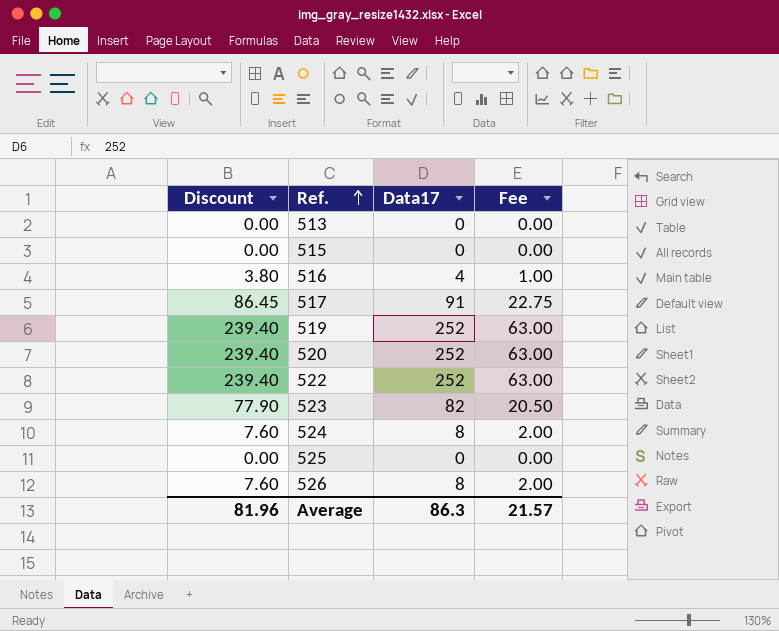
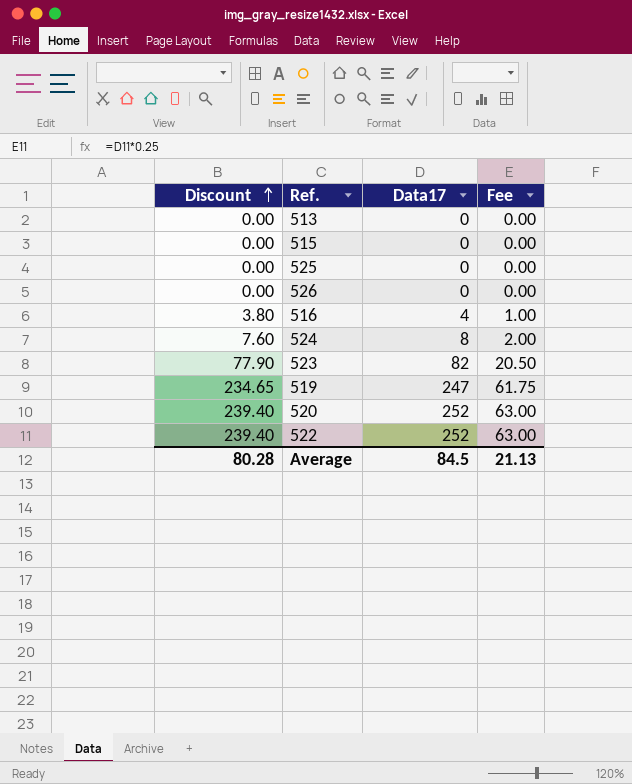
row order: Ref. ascending -> Discount ascending
row 517: 86.45 | 91 | 22.75 -> none
526 | Discount: 7.60 -> 0.00
526 | Data17: 8 -> 0
526 | Fee: 2.00 -> 0.00
519 | Discount: 239.40 -> 234.65
519 | Data17: 252 -> 247
519 | Fee: 63.00 -> 61.75
Average | Discount: 81.96 -> 80.28
Average | Data17: 86.3 -> 84.5
Average | Fee: 21.57 -> 21.13

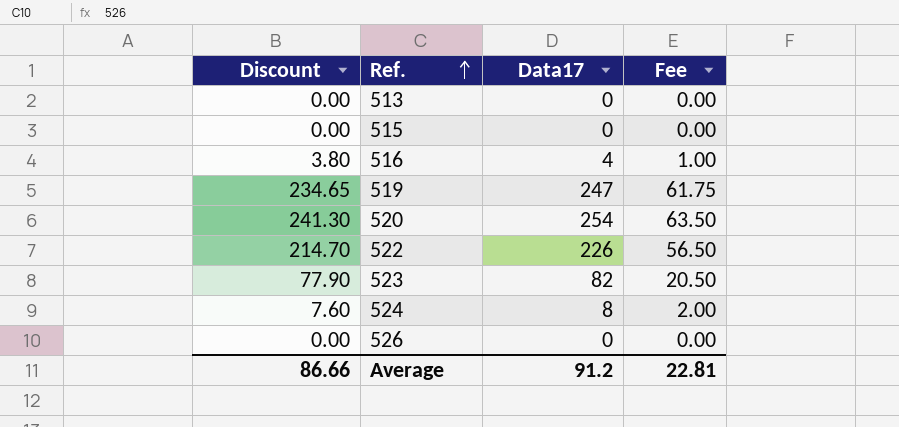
row order: Discount ascending -> Ref. ascending
row 525: 0.00 | 0 | 0.00 -> none
520 | Discount: 239.40 -> 241.30
520 | Data17: 252 -> 254
520 | Fee: 63.00 -> 63.50
522 | Discount: 239.40 -> 214.70
522 | Data17: 252 -> 226
522 | Fee: 63.00 -> 56.50
Average | Discount: 80.28 -> 86.66
Average | Data17: 84.5 -> 91.2
Average | Fee: 21.13 -> 22.81

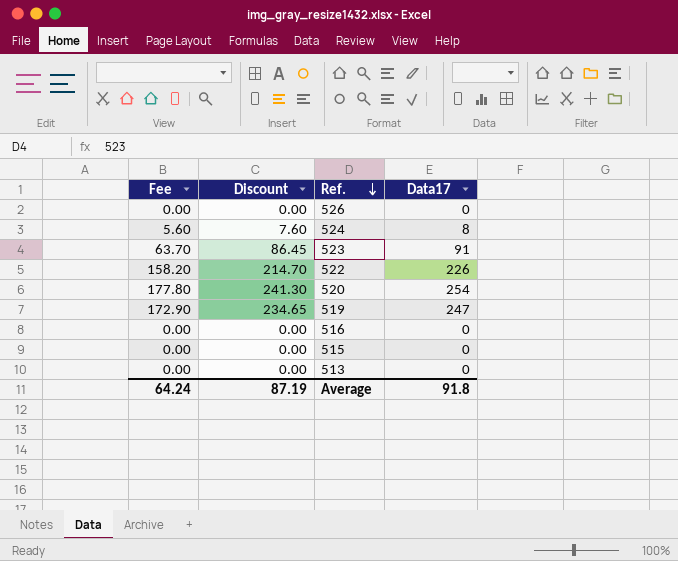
row order: Ref. ascending -> Ref. descending
column Fee | formula: [Data17] * 0.25 -> [Data17] * 0.7
column Fee | position: 4 -> 1
523 | Discount: 77.90 -> 86.45
523 | Data17: 82 -> 91
516 | Discount: 3.80 -> 0.00
516 | Data17: 4 -> 0
Average | Fee: 22.81 -> 64.24
Average | Discount: 86.66 -> 87.19
Average | Data17: 91.2 -> 91.8

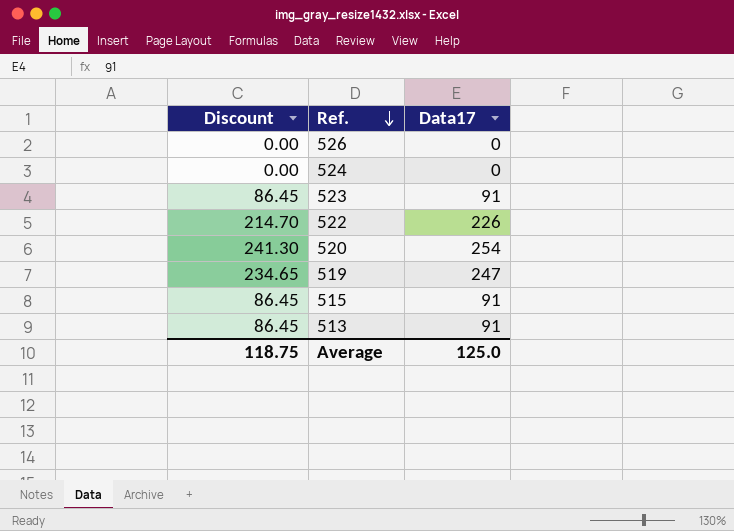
column Fee | formula: [Data17] * 0.7 -> none
row 516: 0.00 | 0.00 | 0 -> none
524 | Discount: 7.60 -> 0.00
524 | Data17: 8 -> 0
515 | Discount: 0.00 -> 86.45
515 | Data17: 0 -> 91
513 | Discount: 0.00 -> 86.45
513 | Data17: 0 -> 91
Average | Discount: 87.19 -> 118.75
Average | Data17: 91.8 -> 125.0

